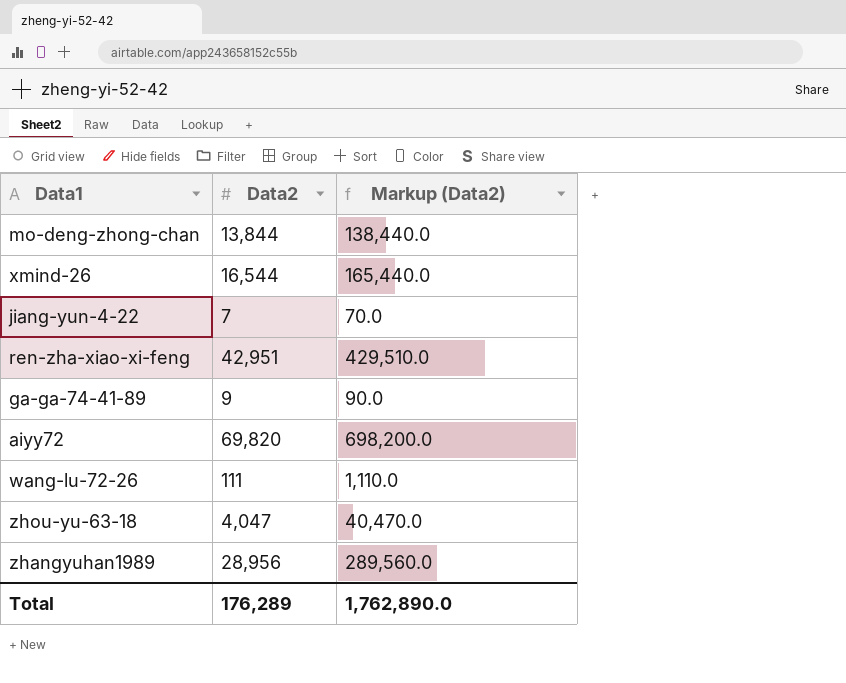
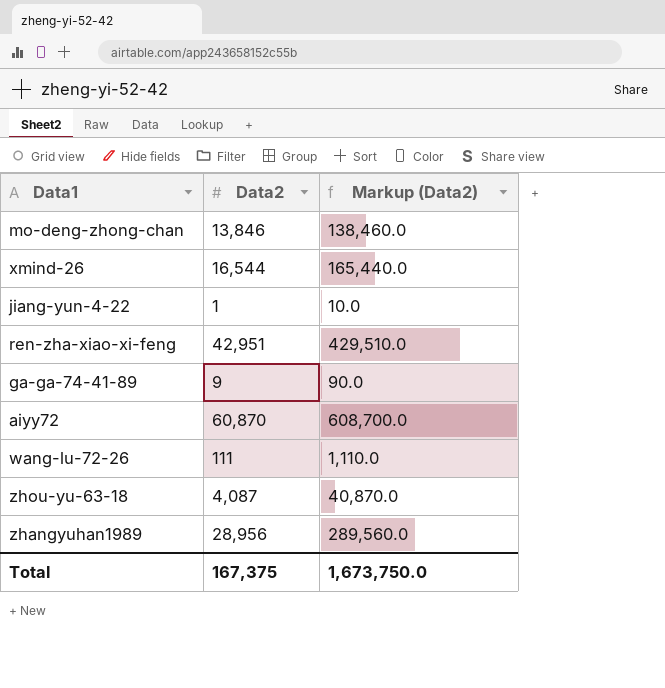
mo-deng-zhong-chan | Data2: 13,844 -> 13,846
mo-deng-zhong-chan | Markup (Data2): 138,440.0 -> 138,460.0
jiang-yun-4-22 | Data2: 7 -> 1
jiang-yun-4-22 | Markup (Data2): 70.0 -> 10.0
aiyy72 | Data2: 69,820 -> 60,870
aiyy72 | Markup (Data2): 698,200.0 -> 608,700.0
zhou-yu-63-18 | Data2: 4,047 -> 4,087
zhou-yu-63-18 | Markup (Data2): 40,470.0 -> 40,870.0
Total | Data2: 176,289 -> 167,375
Total | Markup (Data2): 1,762,890.0 -> 1,673,750.0

